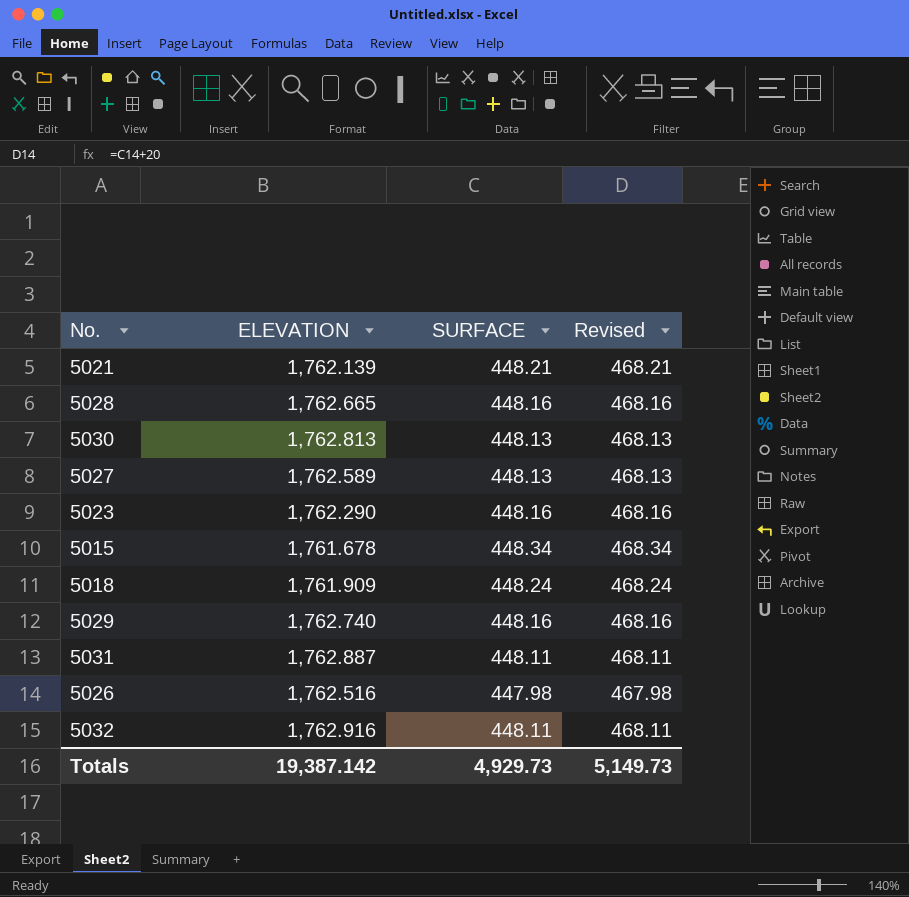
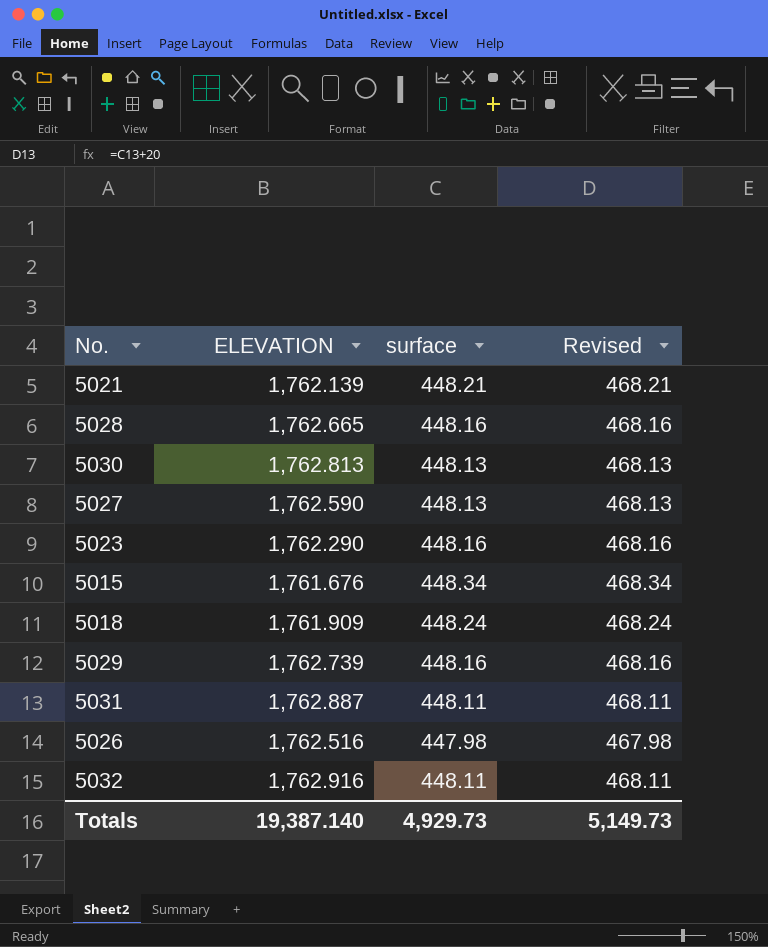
column name: SURFACE -> surface
5027 | ELEVATION: 1,762.589 -> 1,762.590
5015 | ELEVATION: 1,761.678 -> 1,761.676
5029 | ELEVATION: 1,762.740 -> 1,762.739
Totals | ELEVATION: 19,387.142 -> 19,387.140

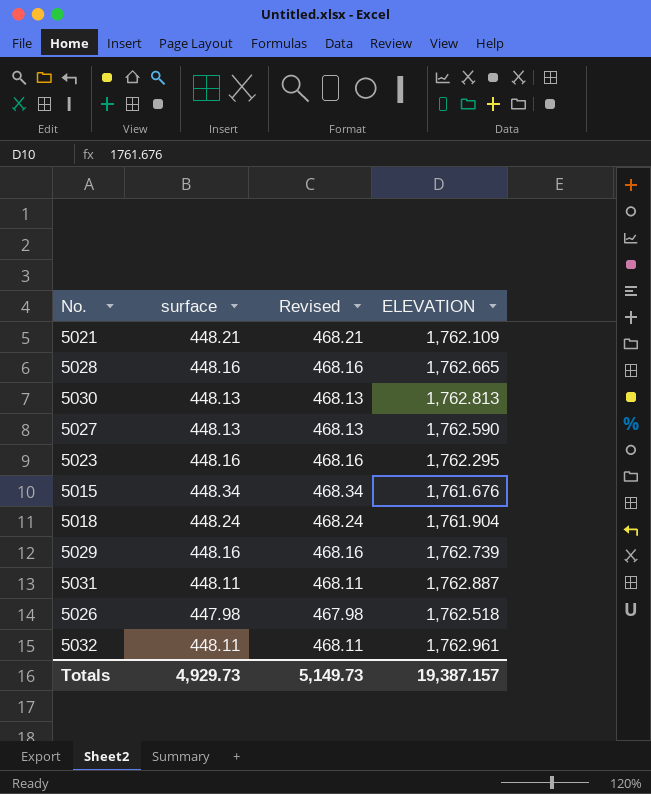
column ELEVATION | position: 2 -> 4
5021 | ELEVATION: 1,762.139 -> 1,762.109
5023 | ELEVATION: 1,762.290 -> 1,762.295
5018 | ELEVATION: 1,761.909 -> 1,761.904
5026 | ELEVATION: 1,762.516 -> 1,762.518
5032 | ELEVATION: 1,762.916 -> 1,762.961
Totals | ELEVATION: 19,387.140 -> 19,387.157

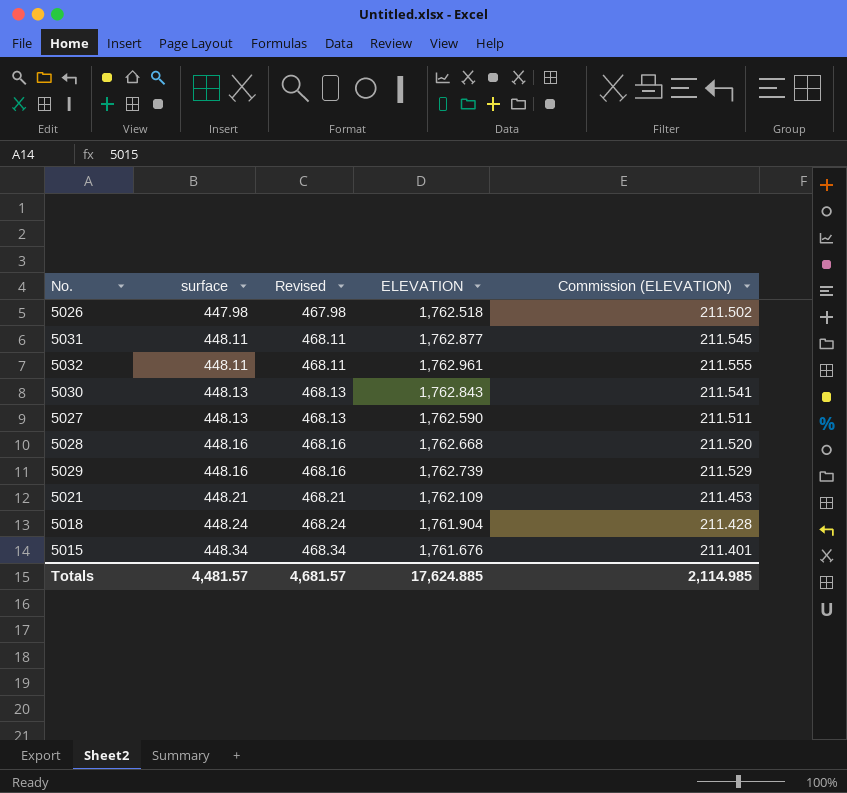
row order: none -> surface ascending
column Commission (ELEVATION) | formula: none -> [ELEVATION] * 0.12
row 5023: 448.16 | 468.16 | 1,762.295 -> none
5031 | ELEVATION: 1,762.887 -> 1,762.877
5030 | ELEVATION: 1,762.813 -> 1,762.843
5028 | ELEVATION: 1,762.665 -> 1,762.668
Totals | surface: 4,929.73 -> 4,481.57
Totals | Revised: 5,149.73 -> 4,681.57
Totals | ELEVATION: 19,387.157 -> 17,624.885

